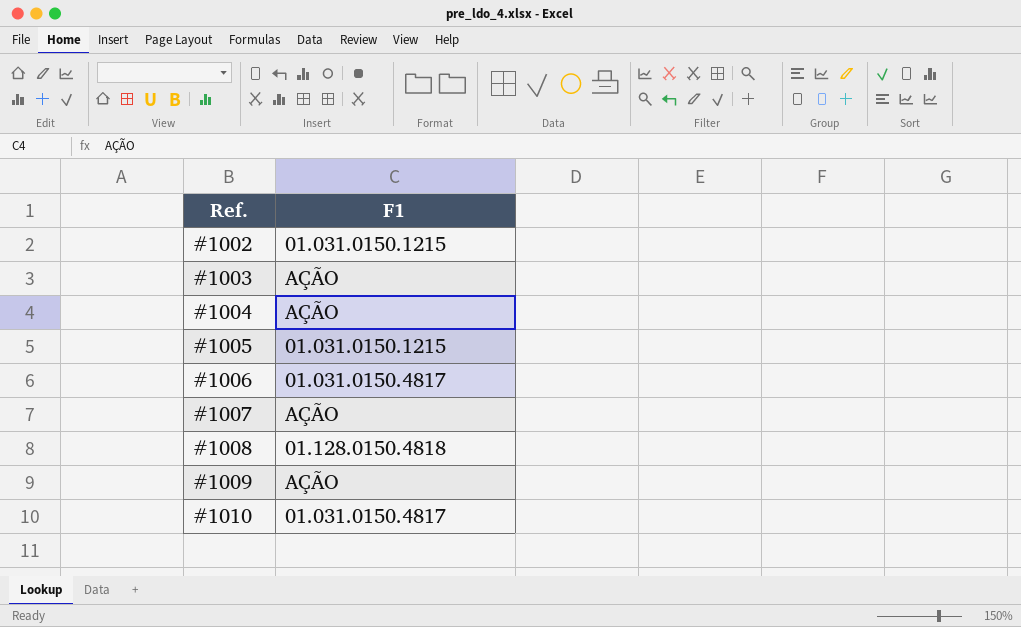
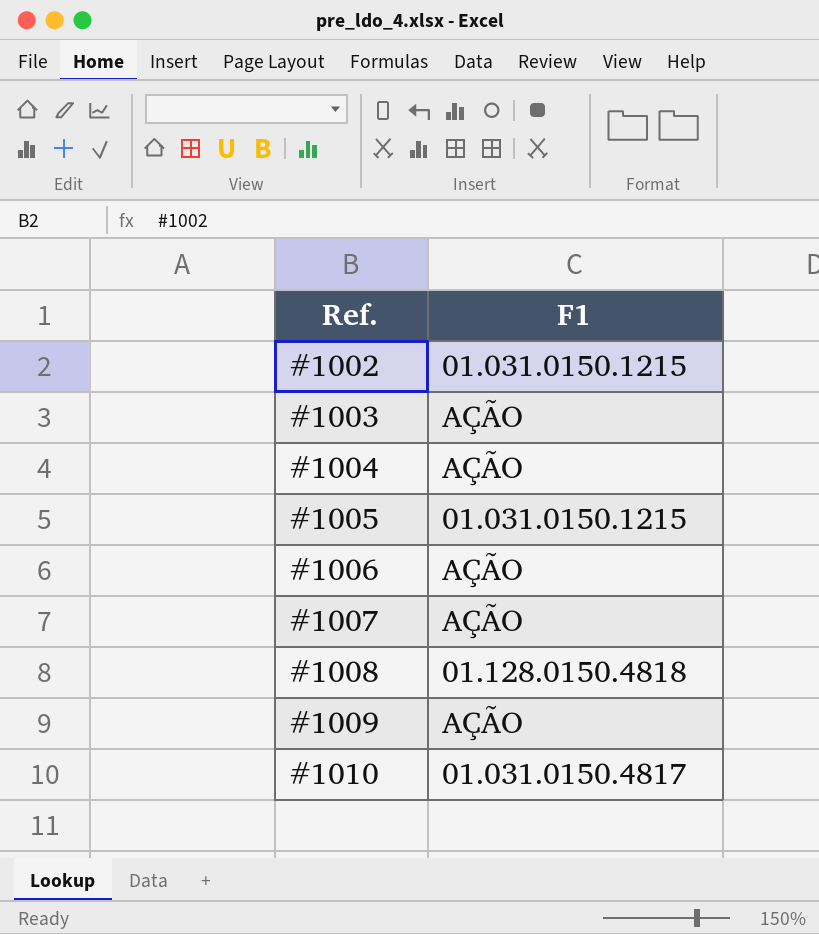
#1006 | F1: 01.031.0150.4817 -> AÇÃO

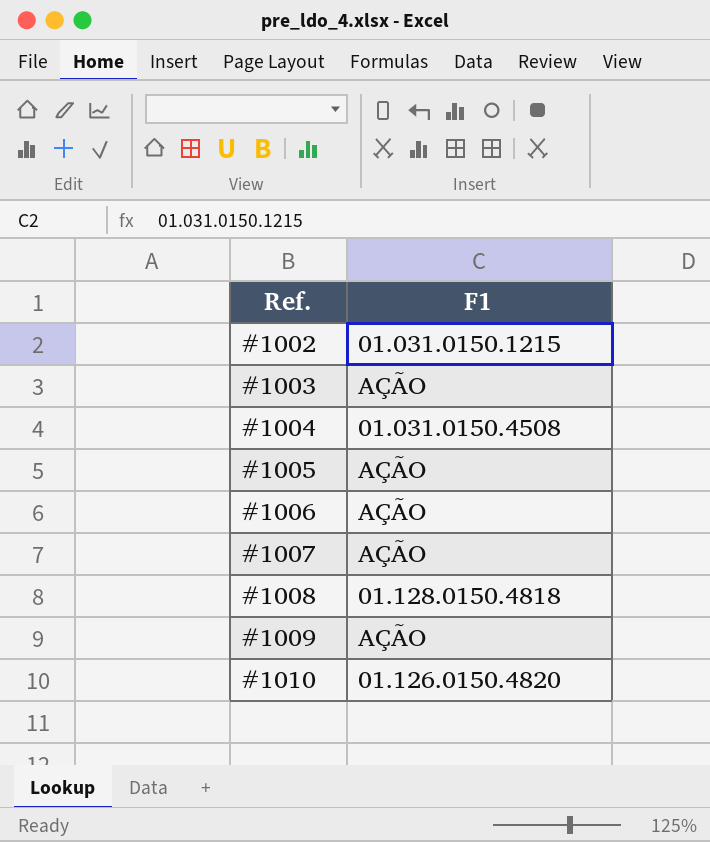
#1004 | F1: AÇÃO -> 01.031.0150.4508
#1005 | F1: 01.031.0150.1215 -> AÇÃO
#1010 | F1: 01.031.0150.4817 -> 01.126.0150.4820

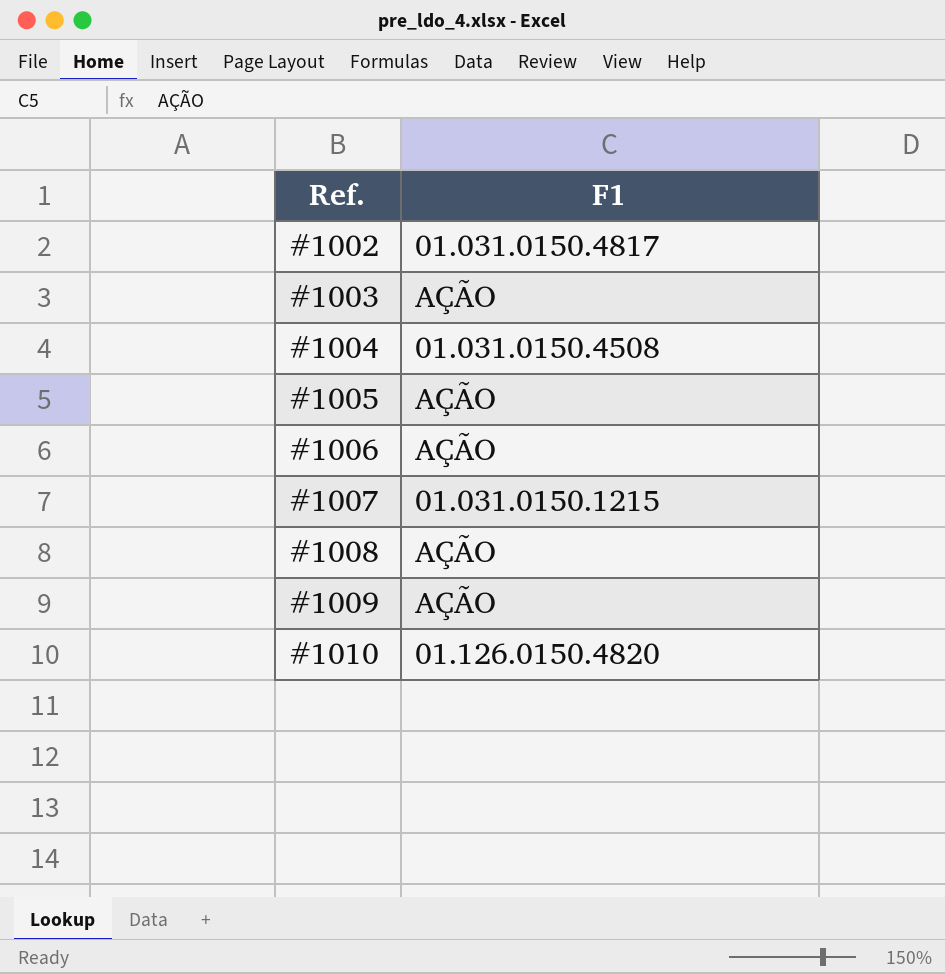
#1002 | F1: 01.031.0150.1215 -> 01.031.0150.4817
#1007 | F1: AÇÃO -> 01.031.0150.1215
#1008 | F1: 01.128.0150.4818 -> AÇÃO

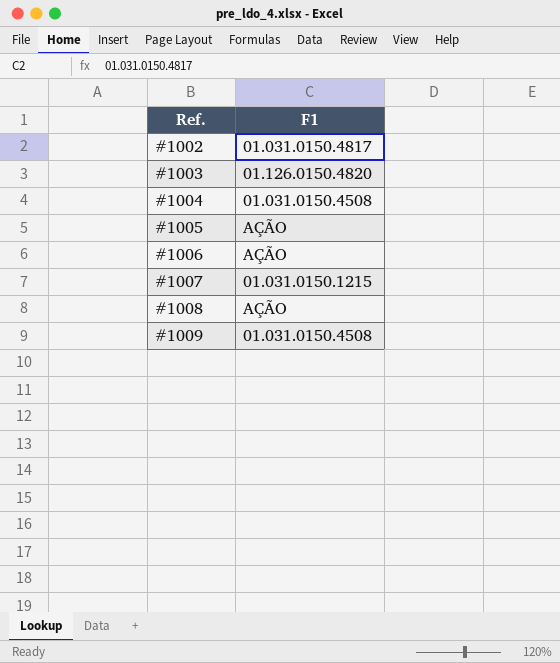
row #1010: 01.126.0150.4820 -> none
#1003 | F1: AÇÃO -> 01.126.0150.4820
#1009 | F1: AÇÃO -> 01.031.0150.4508

